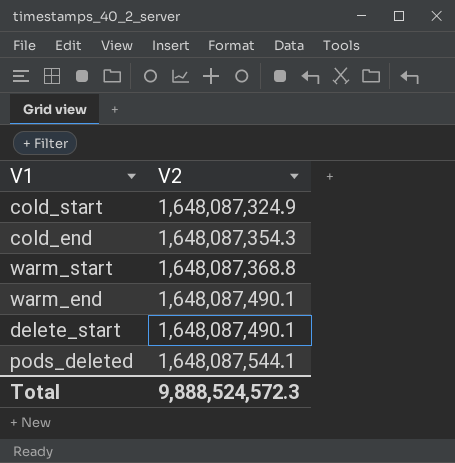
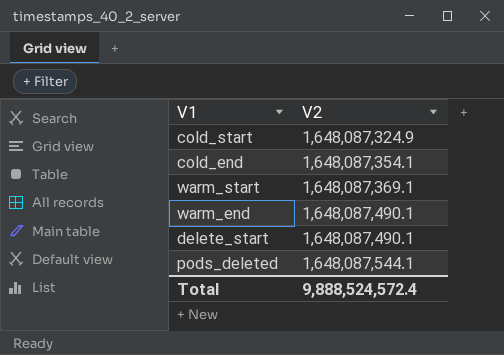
cold_end | V2: 1,648,087,354.3 -> 1,648,087,354.1
warm_start | V2: 1,648,087,368.8 -> 1,648,087,369.1
Total | V2: 9,888,524,572.3 -> 9,888,524,572.4

